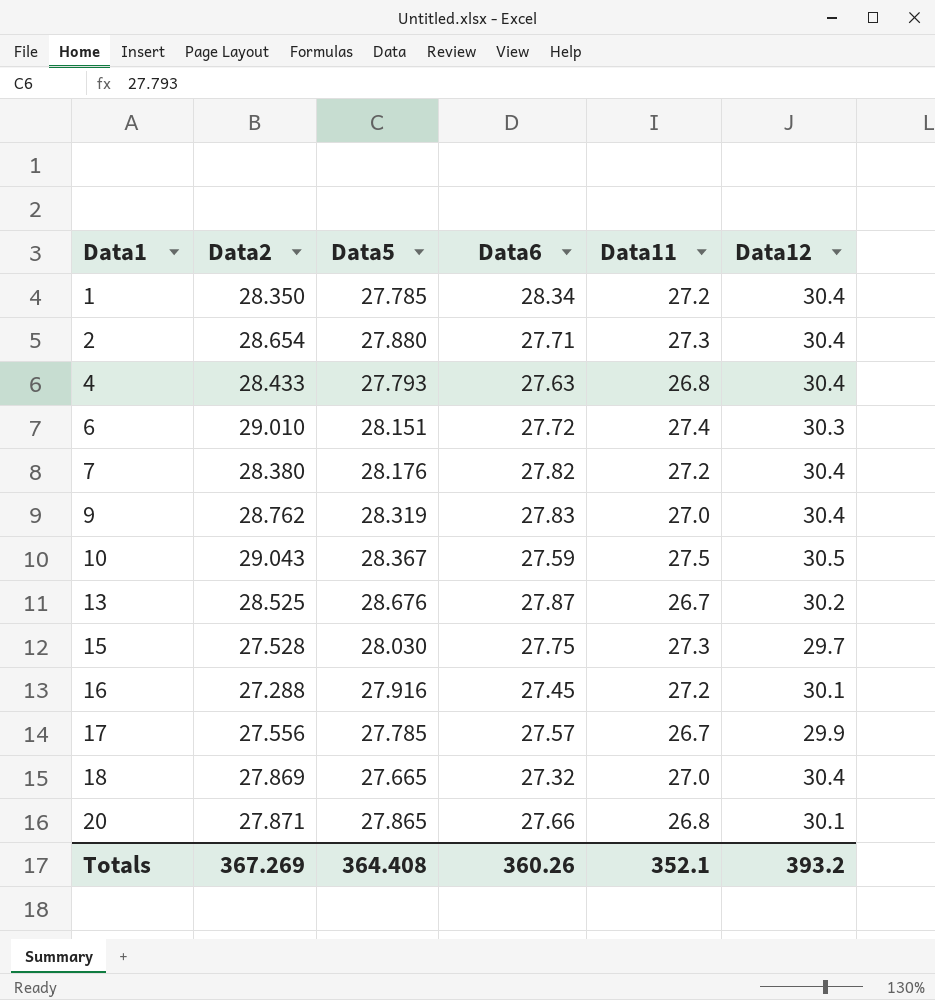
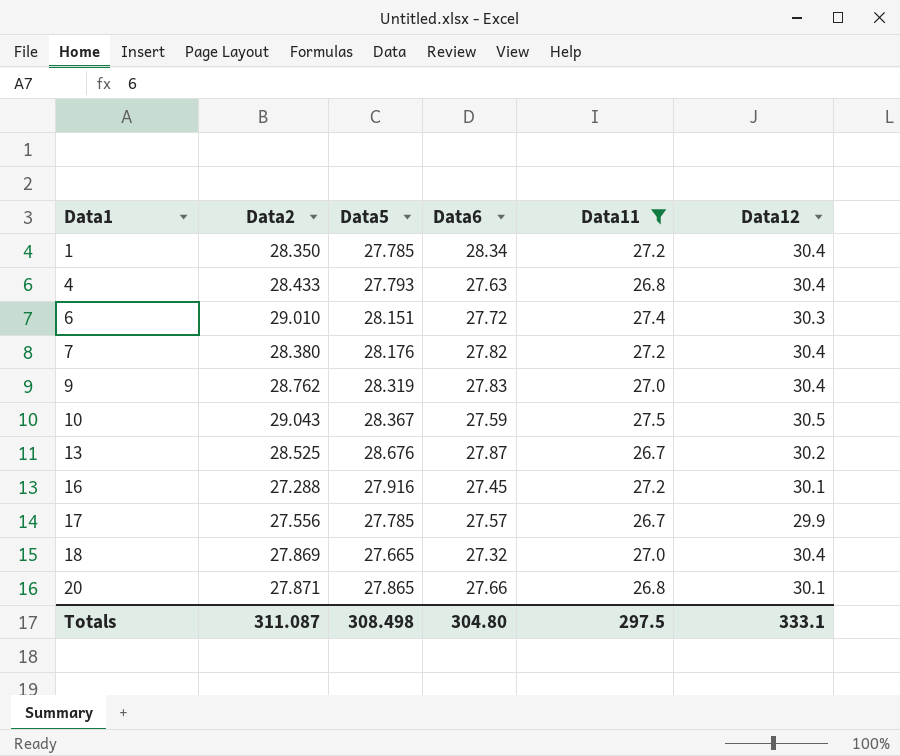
filter: none -> Data11 != 27.3
Totals | Data2: 367.269 -> 311.087
Totals | Data5: 364.408 -> 308.498
Totals | Data6: 360.26 -> 304.80
Totals | Data11: 352.1 -> 297.5
Totals | Data12: 393.2 -> 333.1

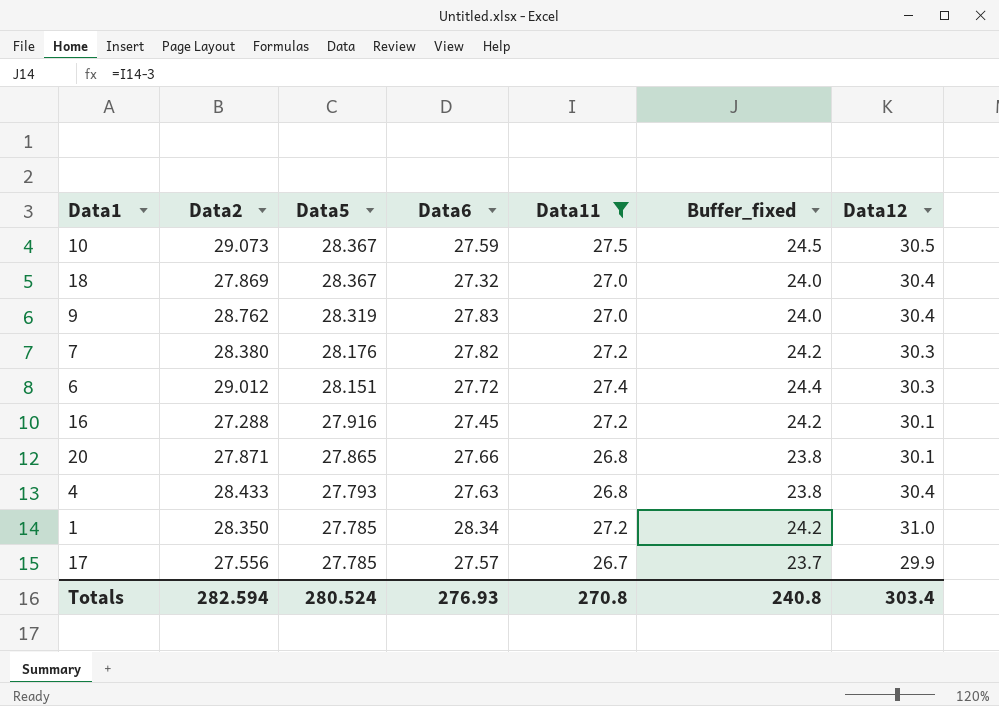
row order: Data1 ascending -> Data5 descending
column Buffer_fixed | formula: none -> [Data11] - 3
row 13: 28.525 | 28.676 | 27.87 | 26.7 | 30.2 -> none
10 | Data2: 29.043 -> 29.073
18 | Data5: 27.665 -> 28.367
7 | Data12: 30.4 -> 30.3
6 | Data2: 29.010 -> 29.012
1 | Data12: 30.4 -> 31.0
Totals | Data2: 311.087 -> 282.594
Totals | Data5: 308.498 -> 280.524
Totals | Data6: 304.80 -> 276.93
Totals | Data11: 297.5 -> 270.8
Totals | Data12: 333.1 -> 303.4

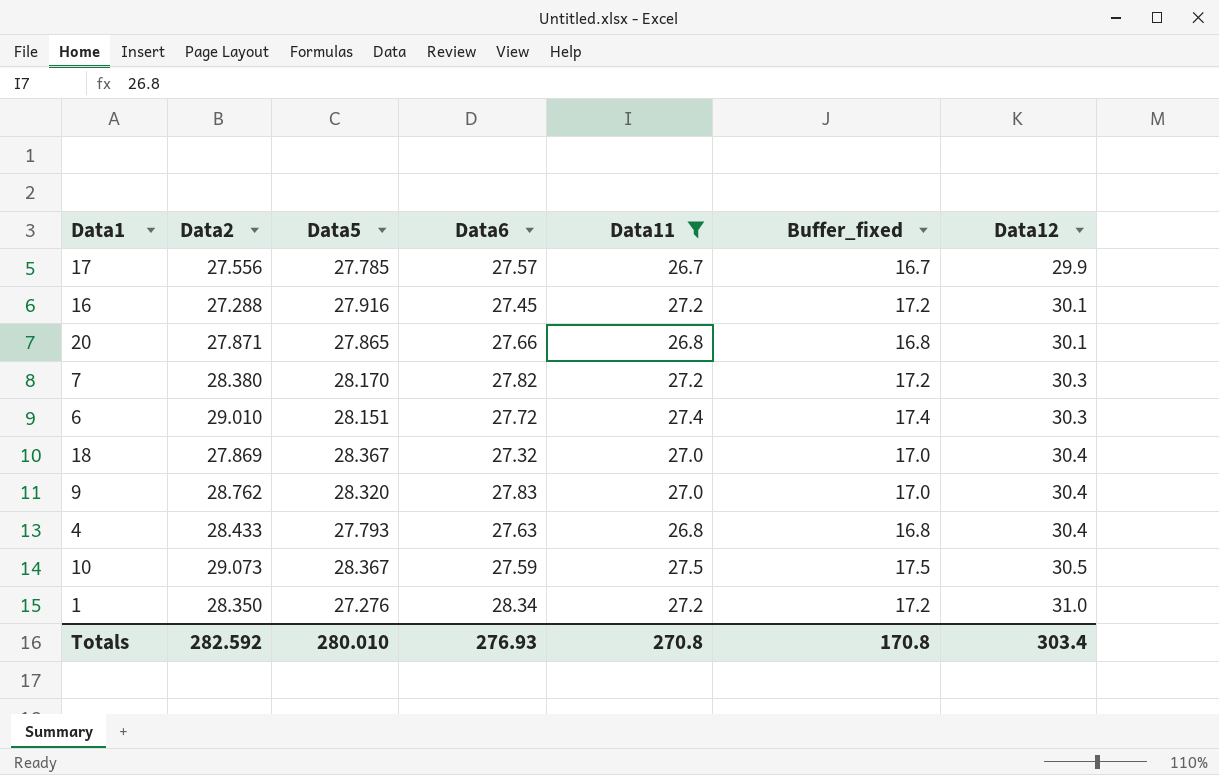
row order: Data5 descending -> Data12 ascending
column Buffer_fixed | formula: [Data11] - 3 -> [Data11] - 10
7 | Data5: 28.176 -> 28.170
6 | Data2: 29.012 -> 29.010
9 | Data5: 28.319 -> 28.320
1 | Data5: 27.785 -> 27.276
Totals | Data2: 282.594 -> 282.592
Totals | Data5: 280.524 -> 280.010
Totals | Buffer_fixed: 240.8 -> 170.8

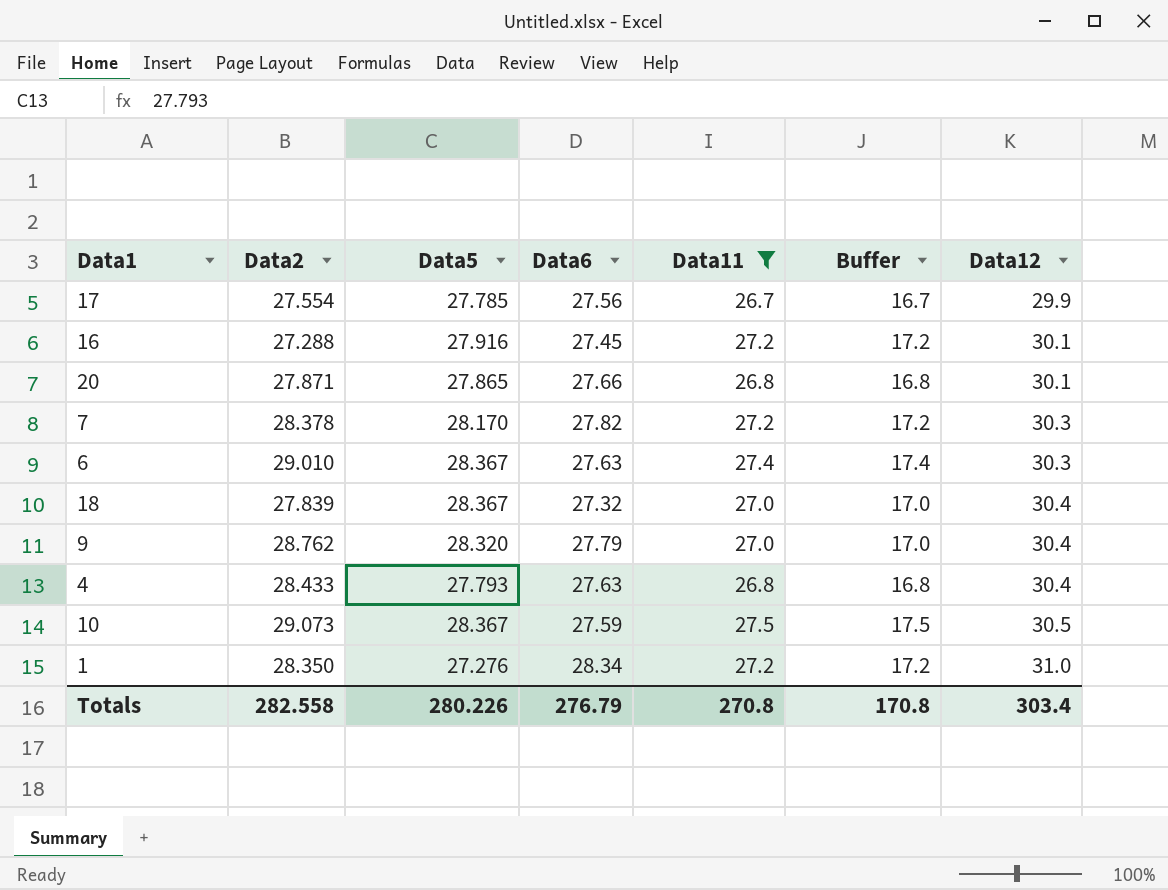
column name: Buffer_fixed -> Buffer
17 | Data2: 27.556 -> 27.554
17 | Data6: 27.57 -> 27.56
7 | Data2: 28.380 -> 28.378
6 | Data5: 28.151 -> 28.367
6 | Data6: 27.72 -> 27.63
18 | Data2: 27.869 -> 27.839
9 | Data6: 27.83 -> 27.79
Totals | Data2: 282.592 -> 282.558
Totals | Data5: 280.010 -> 280.226
Totals | Data6: 276.93 -> 276.79

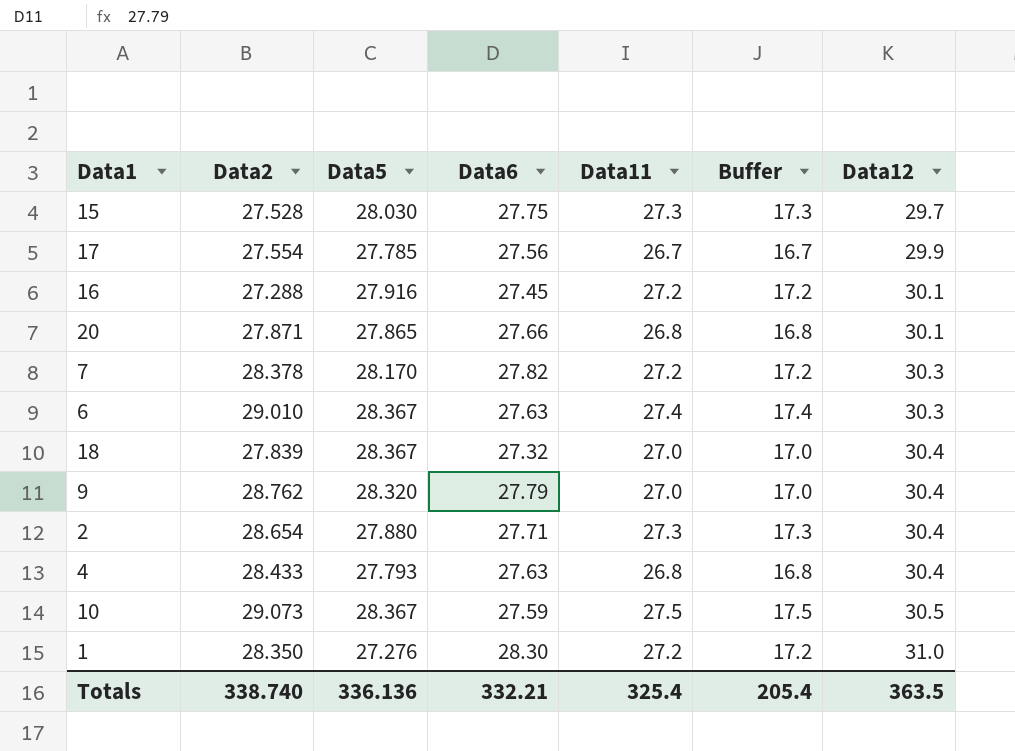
filter: Data11 != 27.3 -> none
1 | Data6: 28.34 -> 28.30
Totals | Data2: 282.558 -> 338.740
Totals | Data5: 280.226 -> 336.136
Totals | Data6: 276.79 -> 332.21
Totals | Data11: 270.8 -> 325.4
Totals | Buffer: 170.8 -> 205.4
Totals | Data12: 303.4 -> 363.5

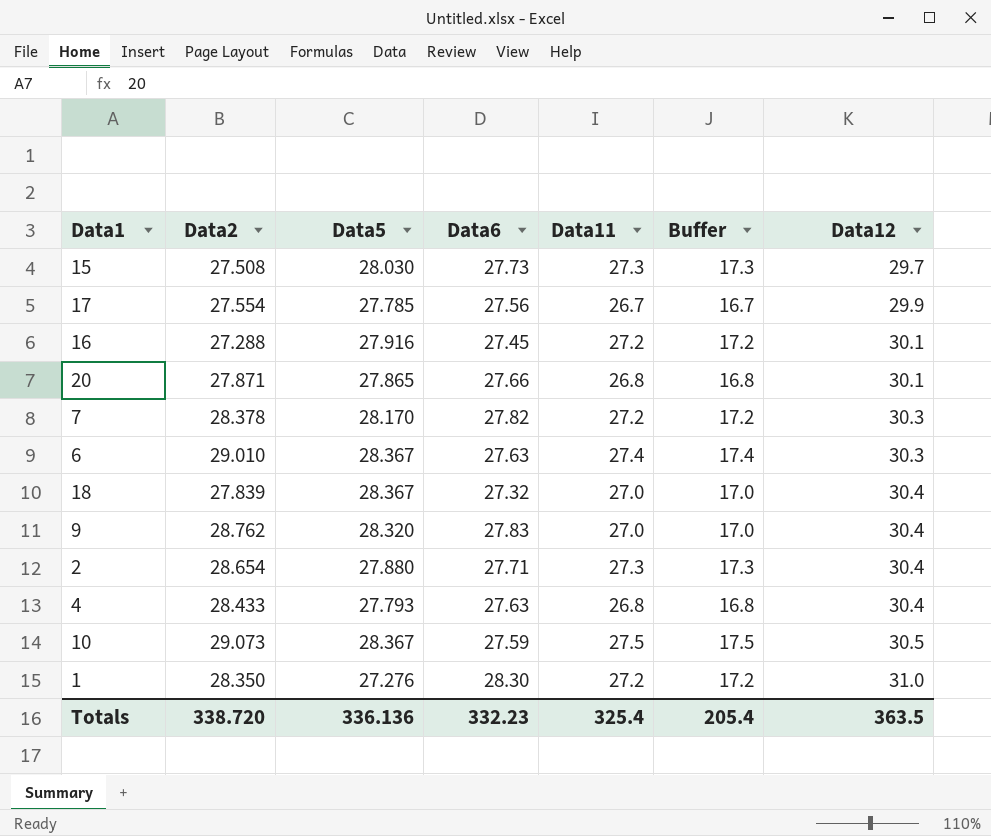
15 | Data2: 27.528 -> 27.508
15 | Data6: 27.75 -> 27.73
9 | Data6: 27.79 -> 27.83
Totals | Data2: 338.740 -> 338.720
Totals | Data6: 332.21 -> 332.23

